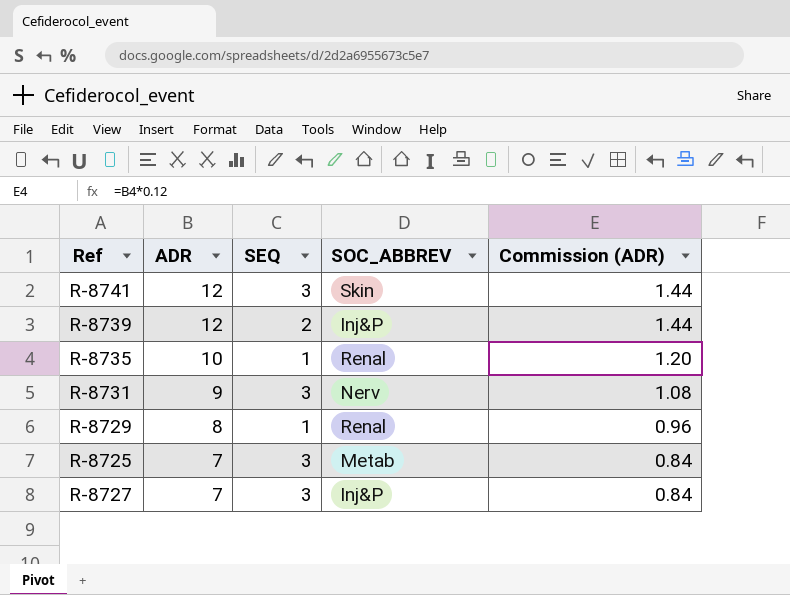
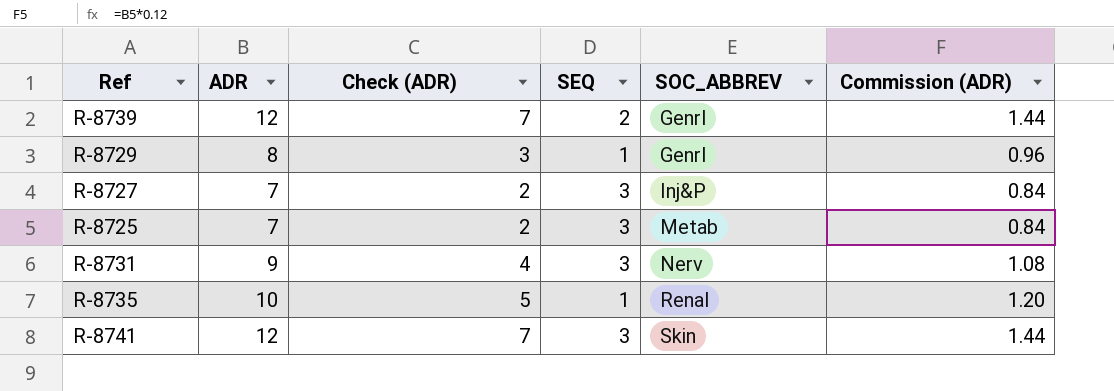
row order: ADR descending -> SOC_ABBREV ascending
column Check (ADR) | formula: none -> [ADR] - 5
R-8739 | SOC_ABBREV: Inj&P -> Genrl
R-8729 | SOC_ABBREV: Renal -> Genrl

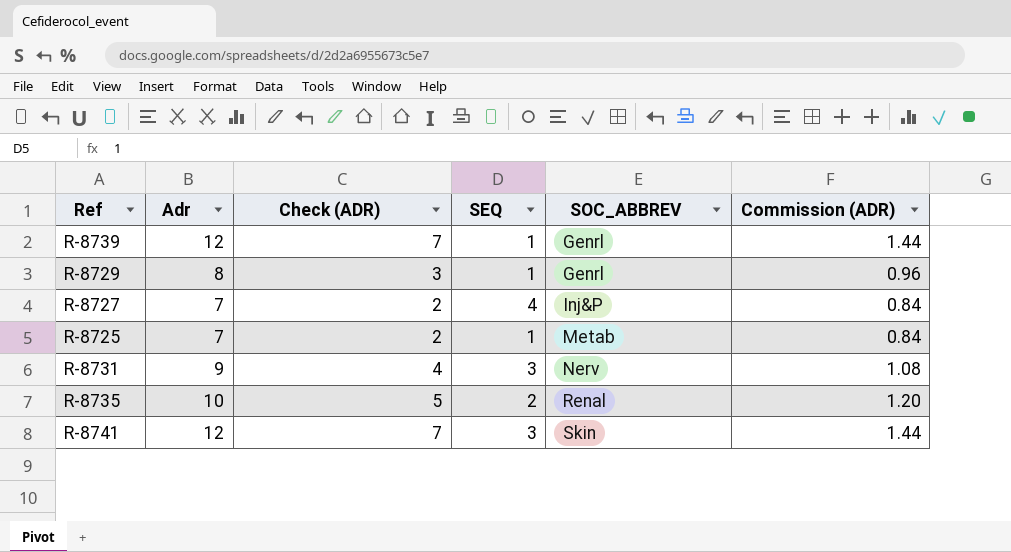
column name: ADR -> Adr
R-8739 | SEQ: 2 -> 1
R-8727 | SEQ: 3 -> 4
R-8725 | SEQ: 3 -> 1
R-8735 | SEQ: 1 -> 2

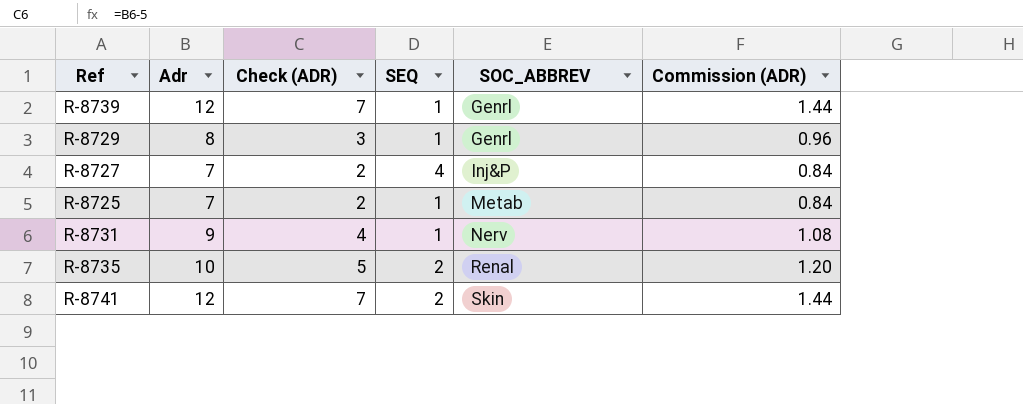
R-8731 | SEQ: 3 -> 1
R-8741 | SEQ: 3 -> 2

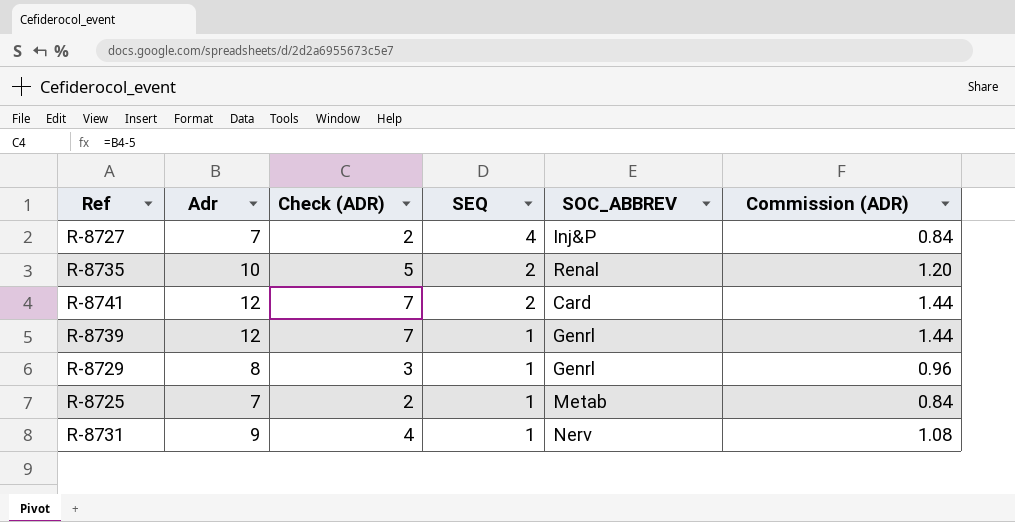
row order: SOC_ABBREV ascending -> SEQ descending
R-8741 | SOC_ABBREV: Skin -> Card

